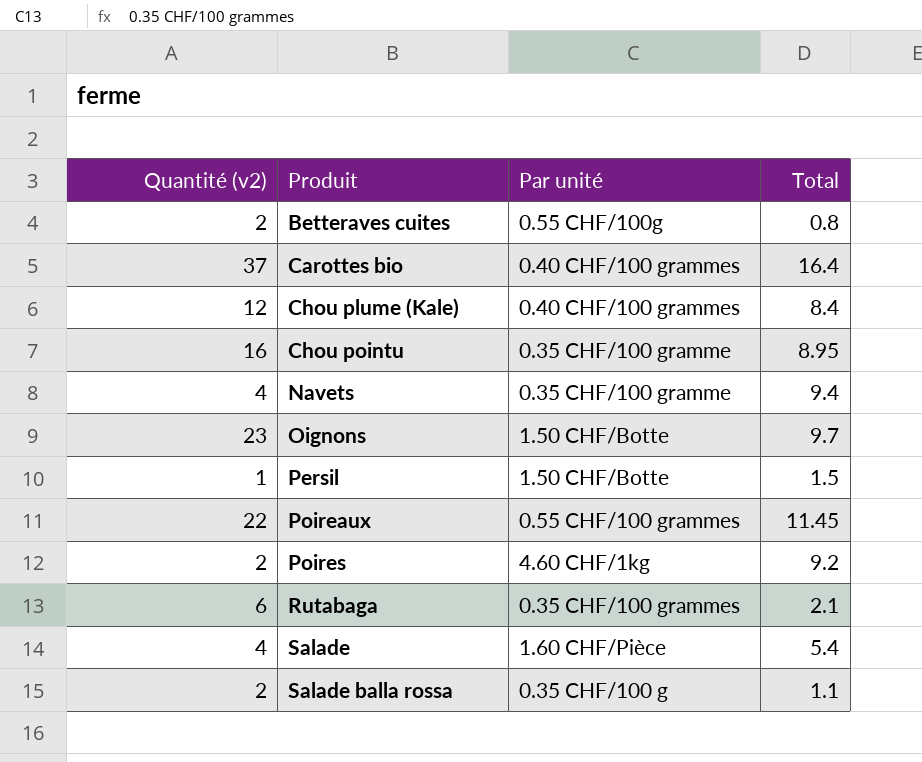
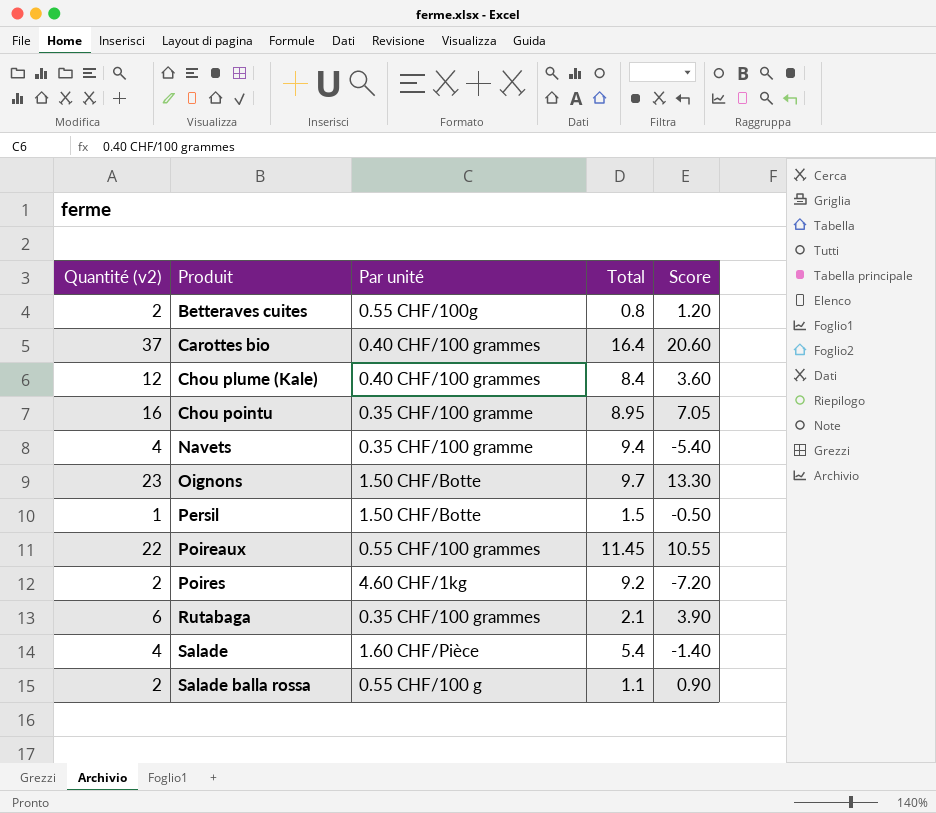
column Score | formula: none -> [Quantité (v2)] - [Total]
Salade balla rossa | Par unité: 0.35 CHF/100 g -> 0.55 CHF/100 g

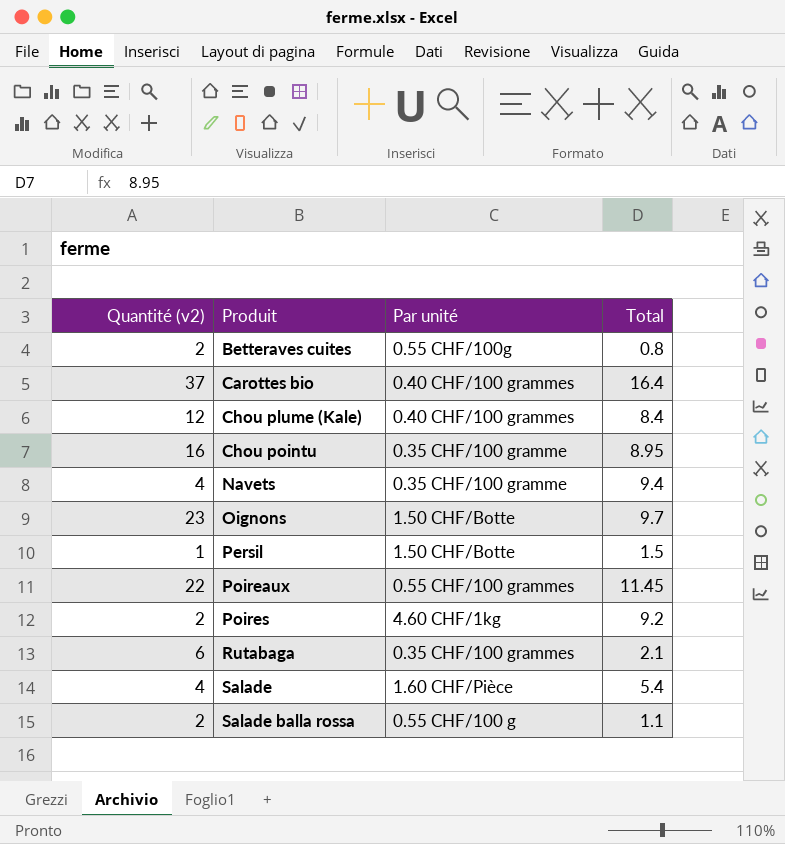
column Score | formula: [Quantité (v2)] - [Total] -> none

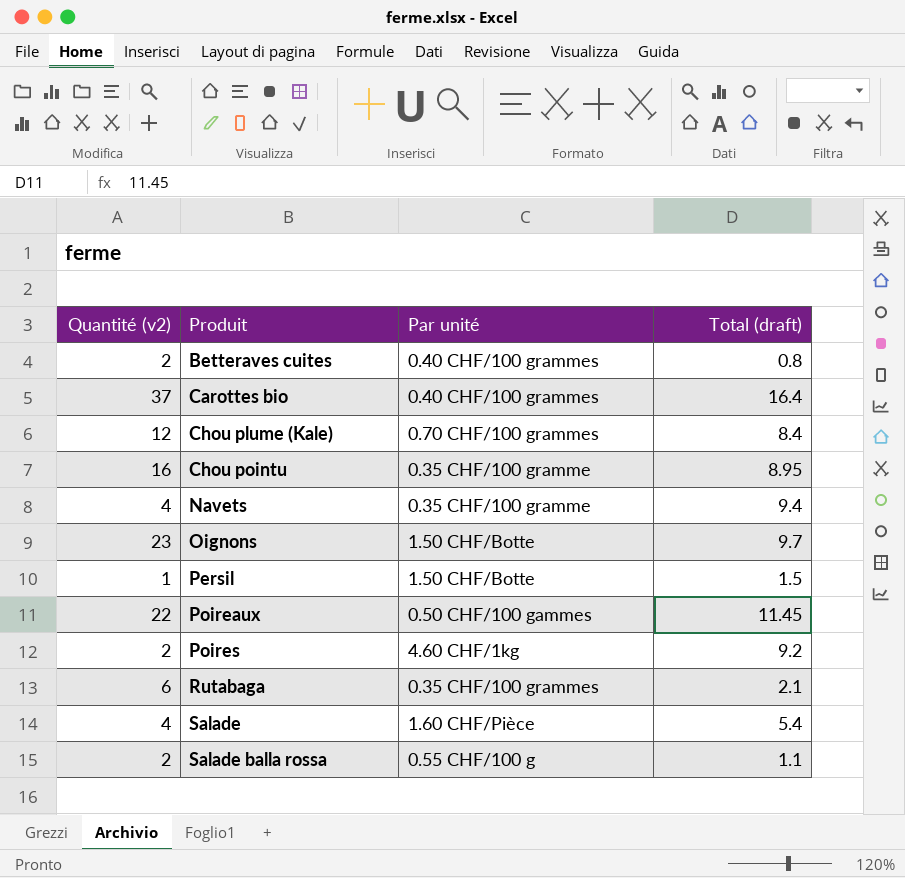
column name: Total -> Total (draft)
Betteraves cuites | Par unité: 0.55 CHF/100g -> 0.40 CHF/100 grammes
Chou plume (Kale) | Par unité: 0.40 CHF/100 grammes -> 0.70 CHF/100 grammes
Poireaux | Par unité: 0.55 CHF/100 grammes -> 0.50 CHF/100 gammes

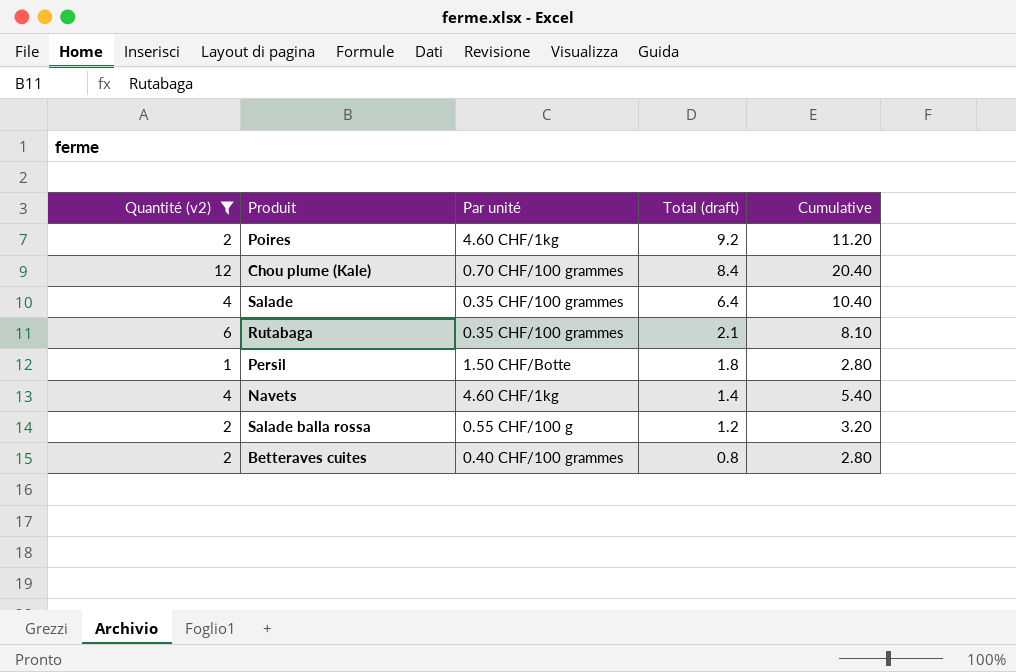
filter: none -> Quantité (v2) <= 12
row order: Produit ascending -> Total (draft) descending
column Cumulative | formula: none -> [Quantité (v2)] + [Total (draft)]
Salade | Par unité: 1.60 CHF/Pièce -> 0.35 CHF/100 grammes
Salade | Total (draft): 5.4 -> 6.4
Persil | Total (draft): 1.5 -> 1.8
Navets | Par unité: 0.35 CHF/100 gramme -> 4.60 CHF/1kg
Navets | Total (draft): 9.4 -> 1.4
Salade balla rossa | Total (draft): 1.1 -> 1.2

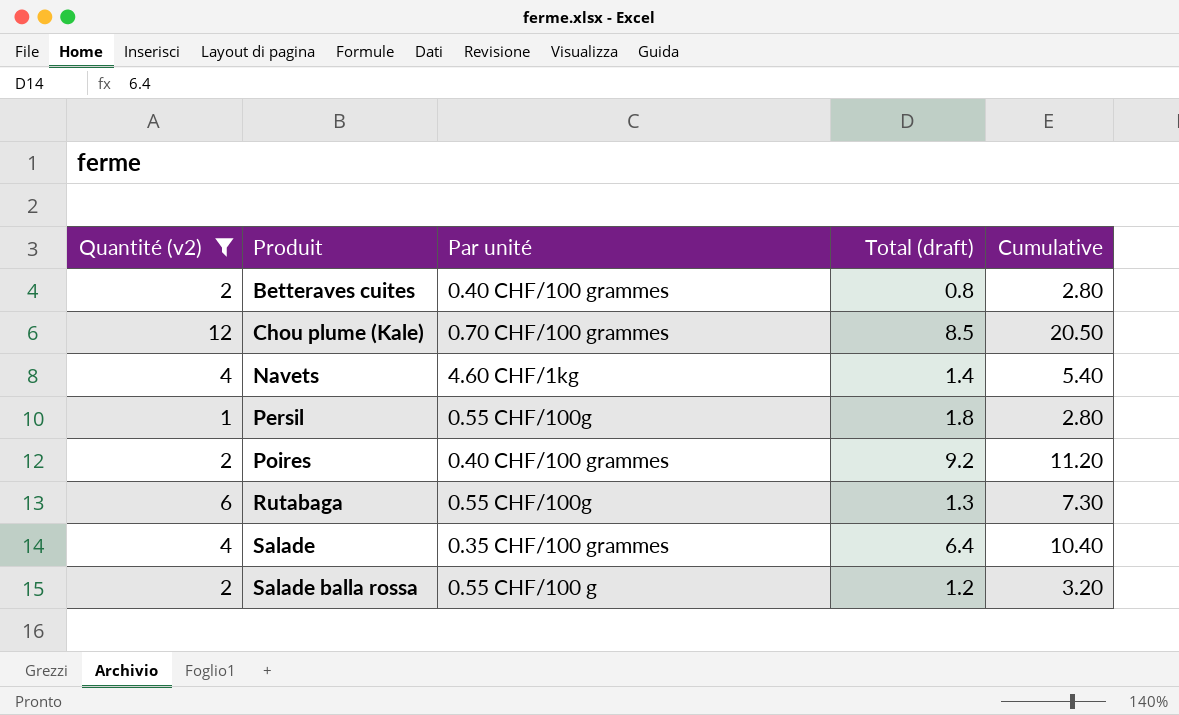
row order: Total (draft) descending -> Produit ascending
Chou plume (Kale) | Total (draft): 8.4 -> 8.5
Chou plume (Kale) | Cumulative: 20.40 -> 20.50
Persil | Par unité: 1.50 CHF/Botte -> 0.55 CHF/100g
Poires | Par unité: 4.60 CHF/1kg -> 0.40 CHF/100 grammes
Rutabaga | Par unité: 0.35 CHF/100 grammes -> 0.55 CHF/100g
Rutabaga | Total (draft): 2.1 -> 1.3
Rutabaga | Cumulative: 8.10 -> 7.30

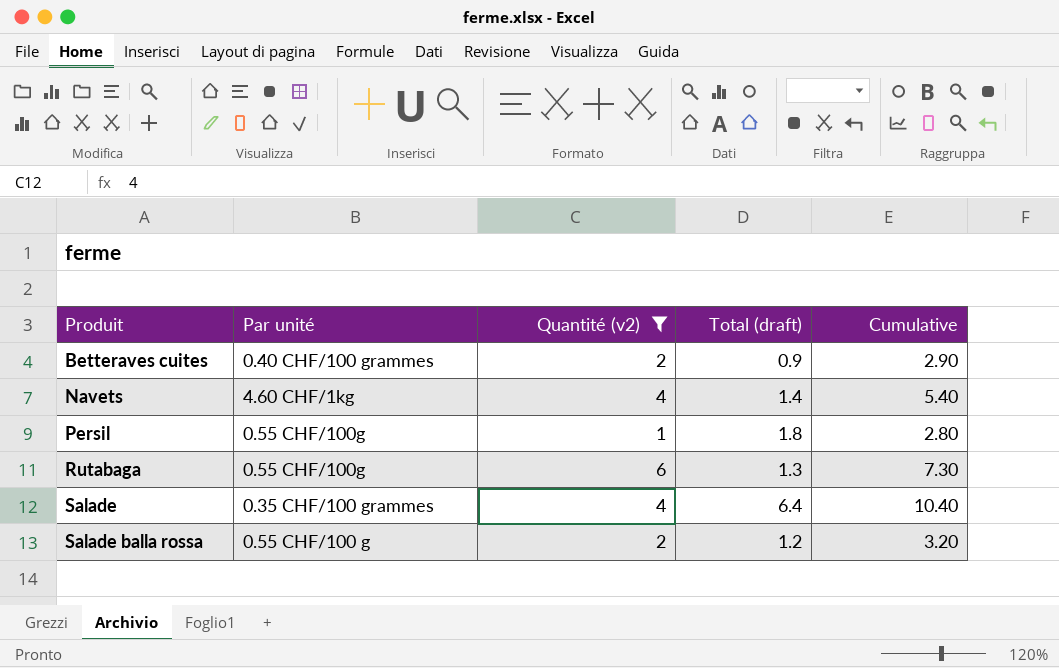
column Quantité (v2) | position: 1 -> 3
row Chou plume (Kale): 12 | 0.70 CHF/100 grammes | 8.5 | 20.50 -> none
row Poires: 2 | 0.40 CHF/100 grammes | 9.2 | 11.20 -> none
Betteraves cuites | Total (draft): 0.8 -> 0.9
Betteraves cuites | Cumulative: 2.80 -> 2.90

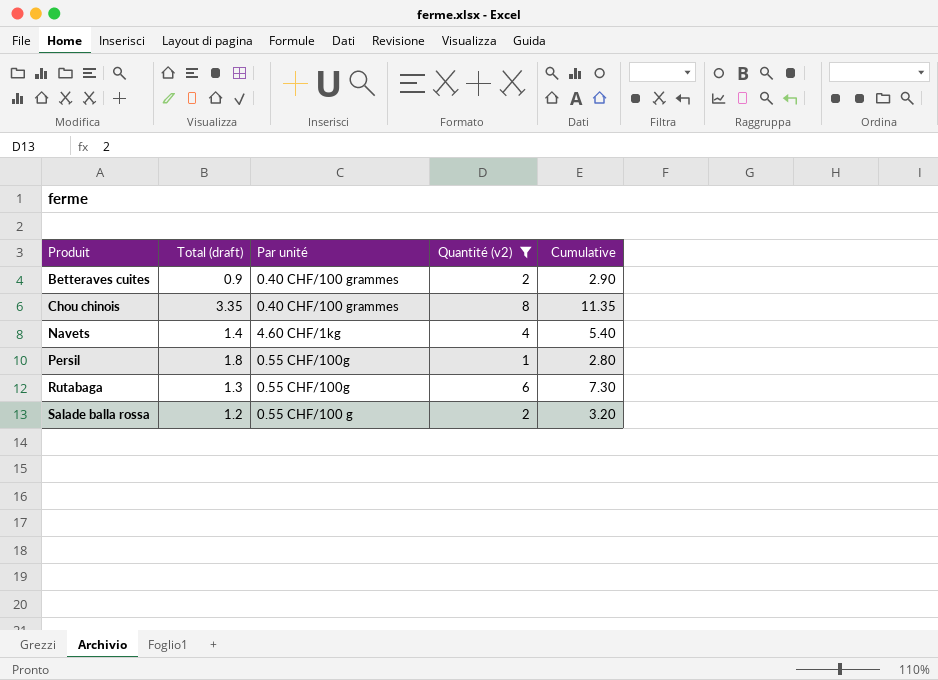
column Total (draft) | position: 4 -> 2
row Salade: 0.35 CHF/100 grammes | 4 | 6.4 | 10.40 -> none
row Chou chinois: none -> 3.35 | 0.40 CHF/100 grammes | 8 | 11.35

